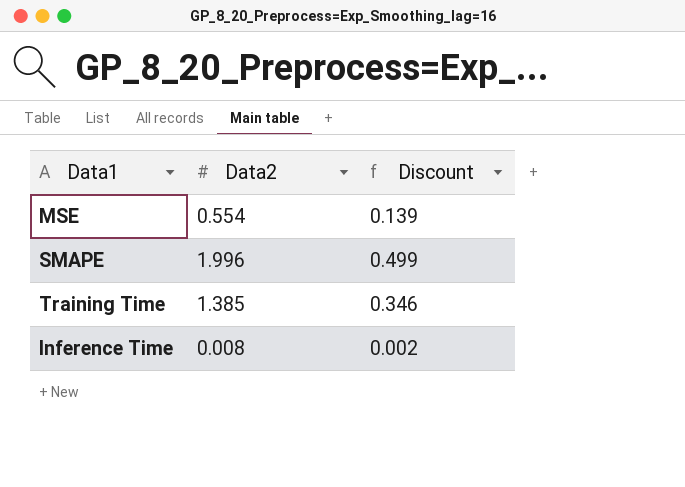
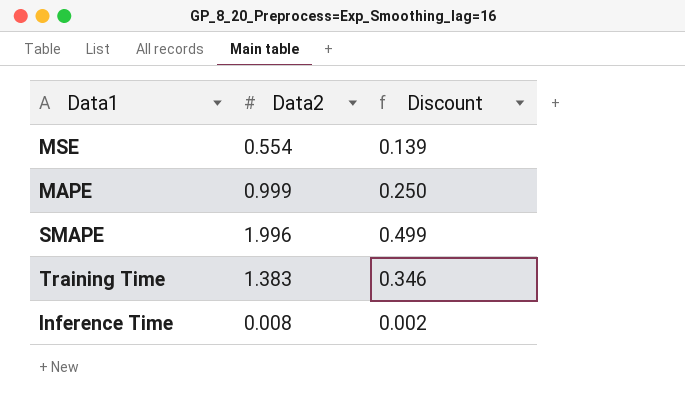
row MAPE: none -> 0.999 | 0.250
Training Time | Data2: 1.385 -> 1.383

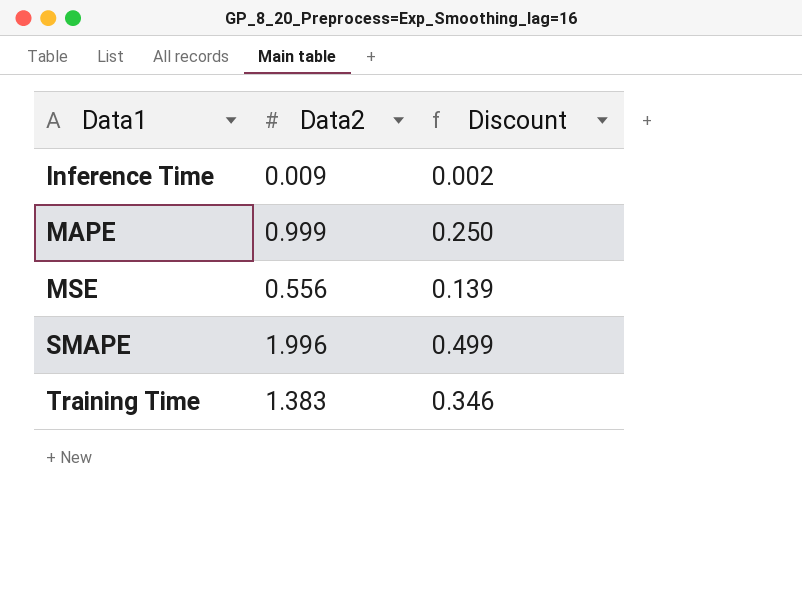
row order: none -> Data1 ascending
Inference Time | Data2: 0.008 -> 0.009
MSE | Data2: 0.554 -> 0.556

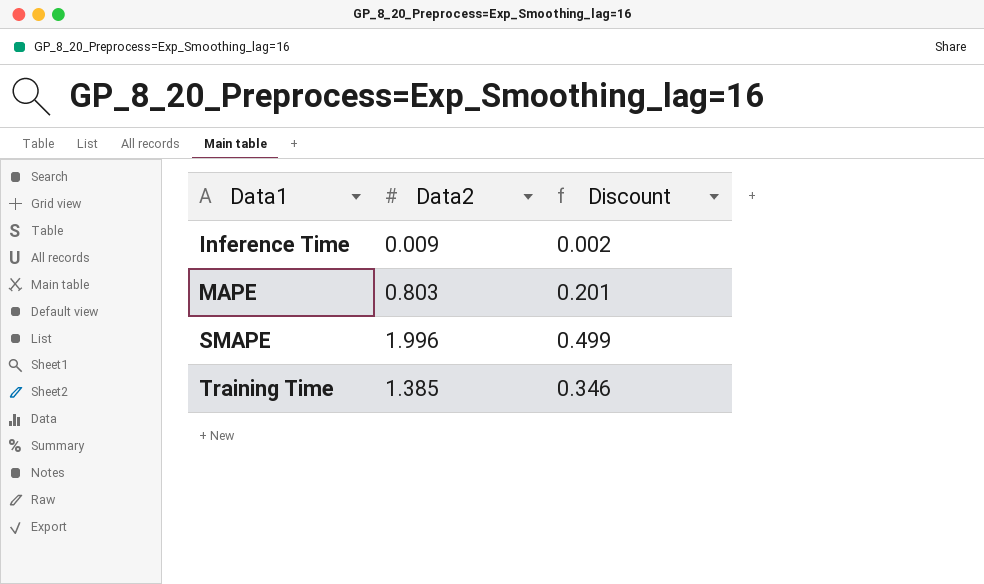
row MSE: 0.556 | 0.139 -> none
MAPE | Data2: 0.999 -> 0.803
MAPE | Discount: 0.250 -> 0.201
Training Time | Data2: 1.383 -> 1.385

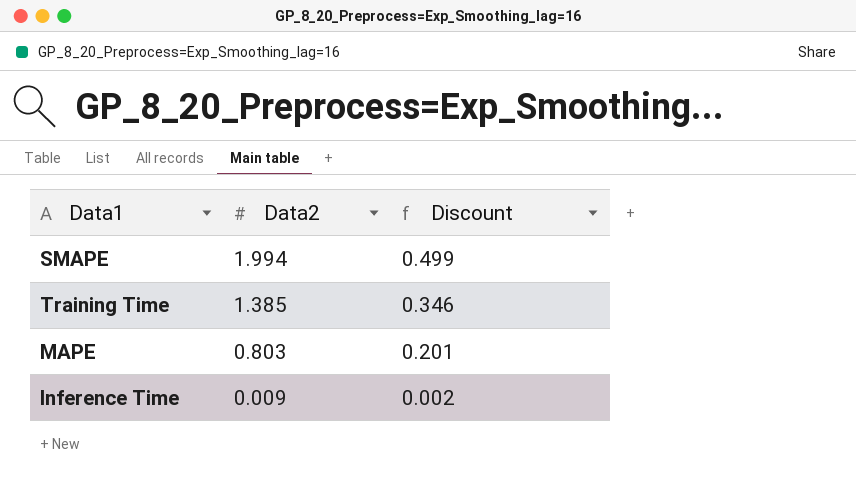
row order: Data1 ascending -> Data2 descending
SMAPE | Data2: 1.996 -> 1.994

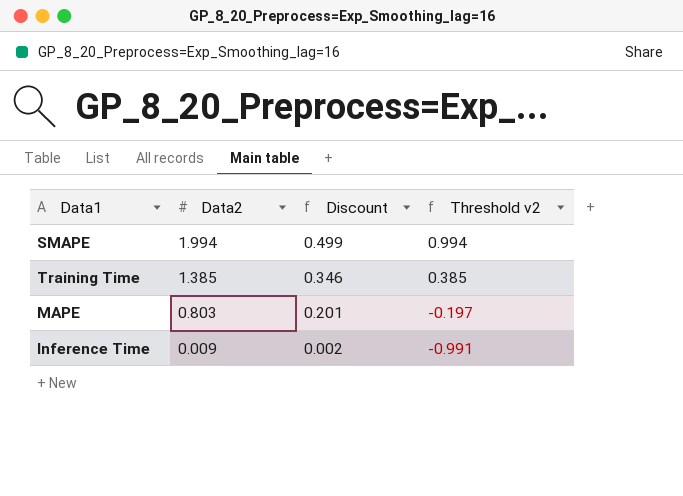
column Threshold v2 | formula: none -> [Data2] - 1

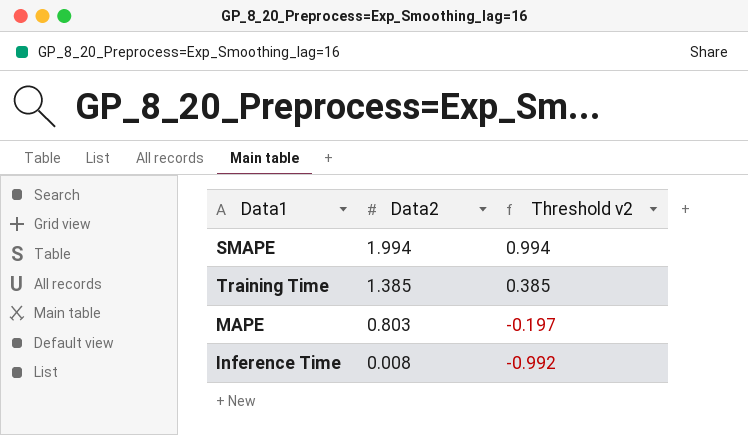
column Discount | formula: [Data2] * 0.25 -> none
Inference Time | Data2: 0.009 -> 0.008
Inference Time | Threshold v2: -0.991 -> -0.992

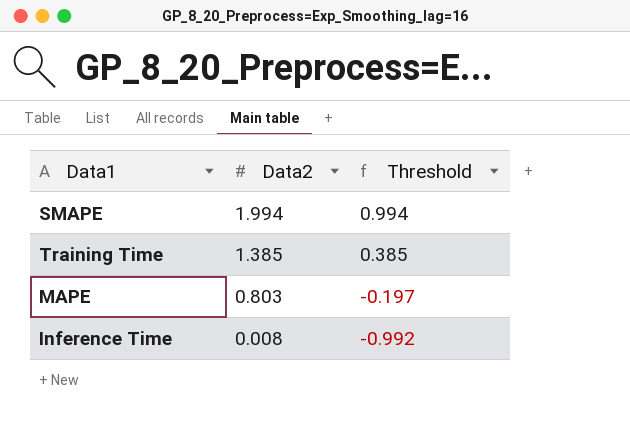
column name: Threshold v2 -> Threshold

